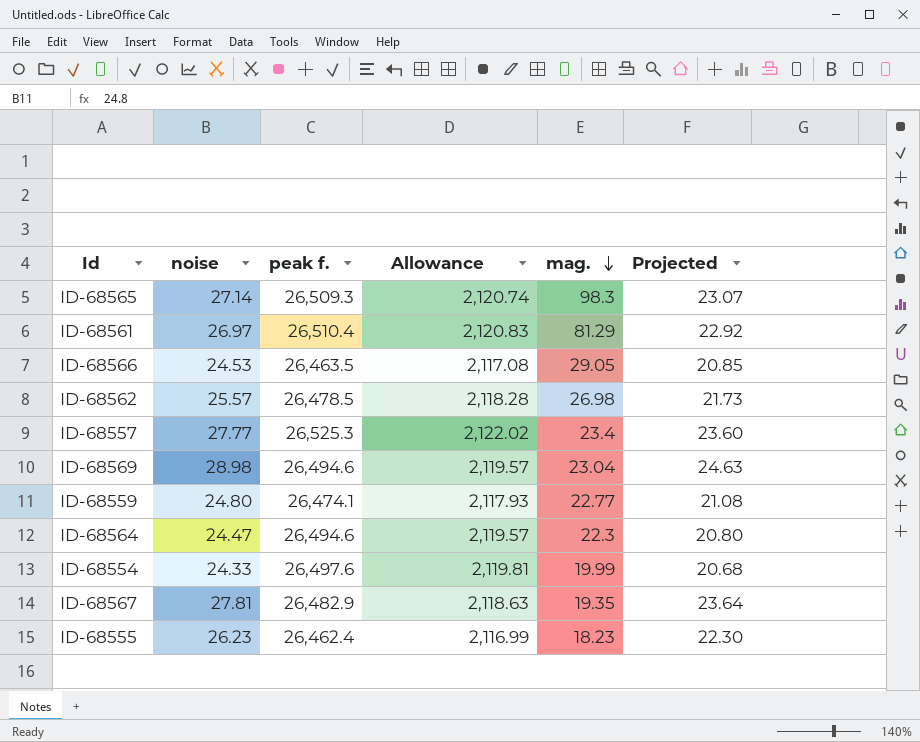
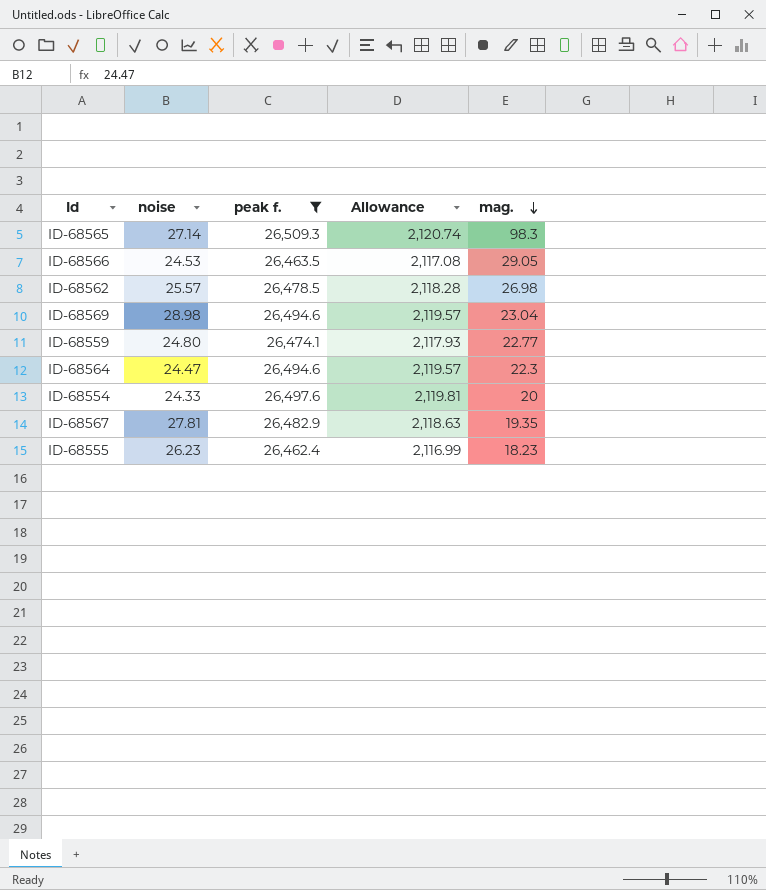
filter: none -> peak f. <= 26,509.3
column Projected | formula: [noise] * 0.85 -> none
ID-68554 | mag.: 19.99 -> 20

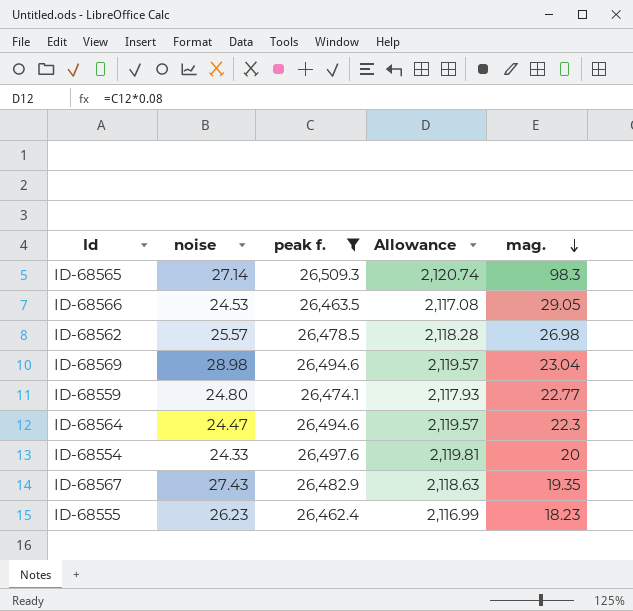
ID-68567 | noise: 27.81 -> 27.43

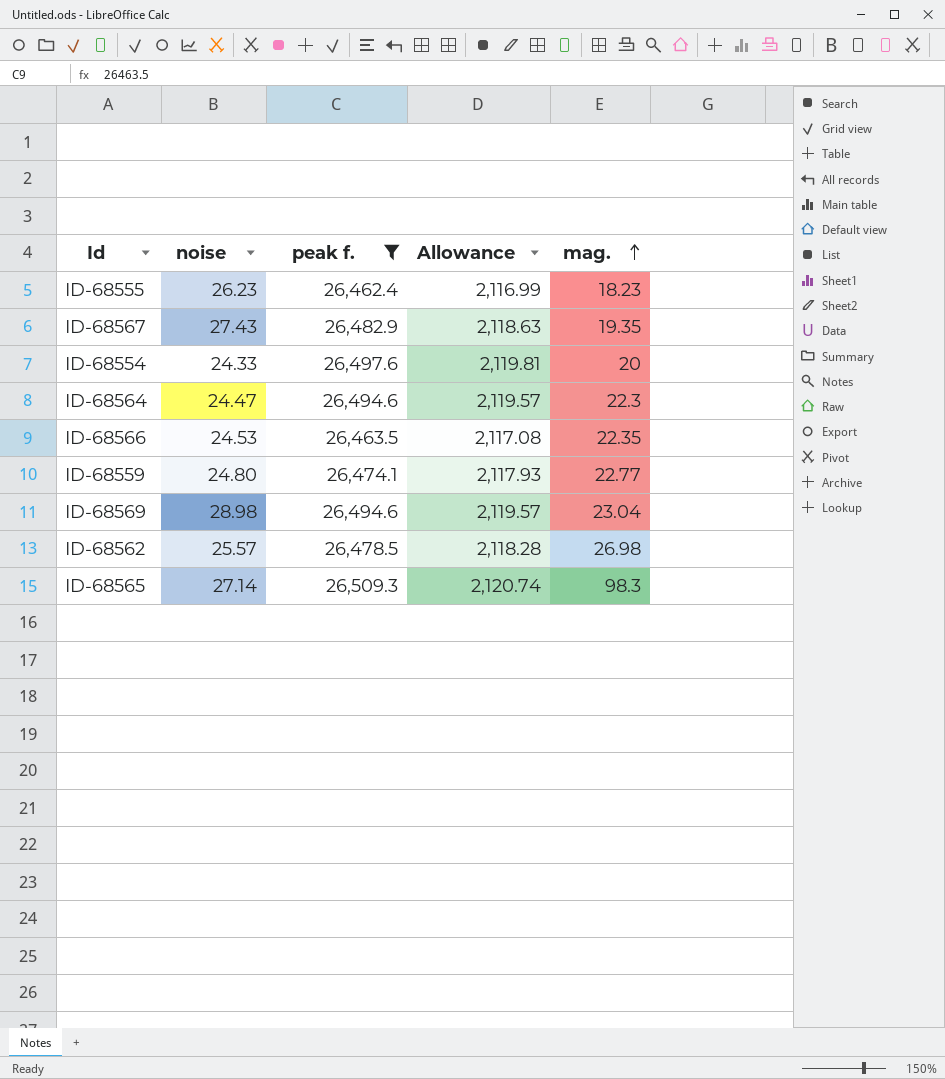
row order: mag. descending -> mag. ascending
ID-68566 | mag.: 29.05 -> 22.35

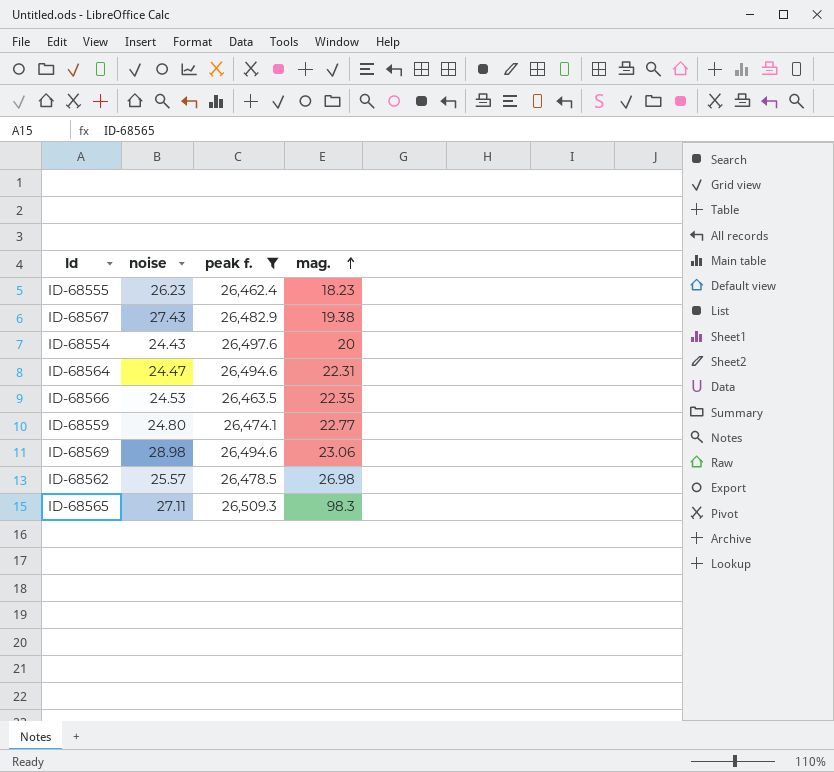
column Allowance | formula: [peak f.] * 0.08 -> none
ID-68567 | mag.: 19.35 -> 19.38
ID-68554 | noise: 24.33 -> 24.43
ID-68564 | mag.: 22.3 -> 22.31
ID-68569 | mag.: 23.04 -> 23.06
ID-68565 | noise: 27.14 -> 27.11

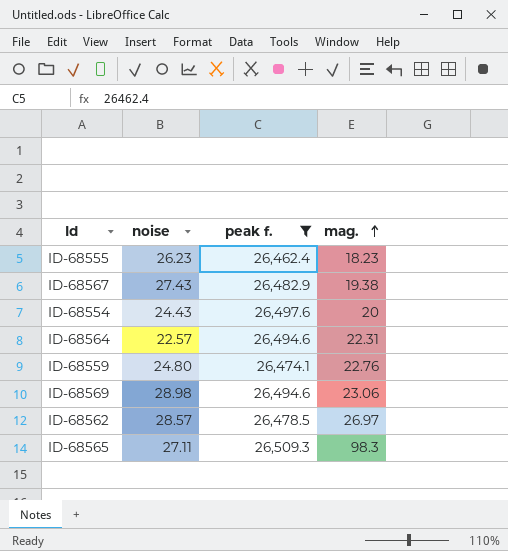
row ID-68566: 24.53 | 26,463.5 | 22.35 -> none
ID-68564 | noise: 24.47 -> 22.57
ID-68559 | mag.: 22.77 -> 22.76
ID-68562 | noise: 25.57 -> 28.57
ID-68562 | mag.: 26.98 -> 26.97

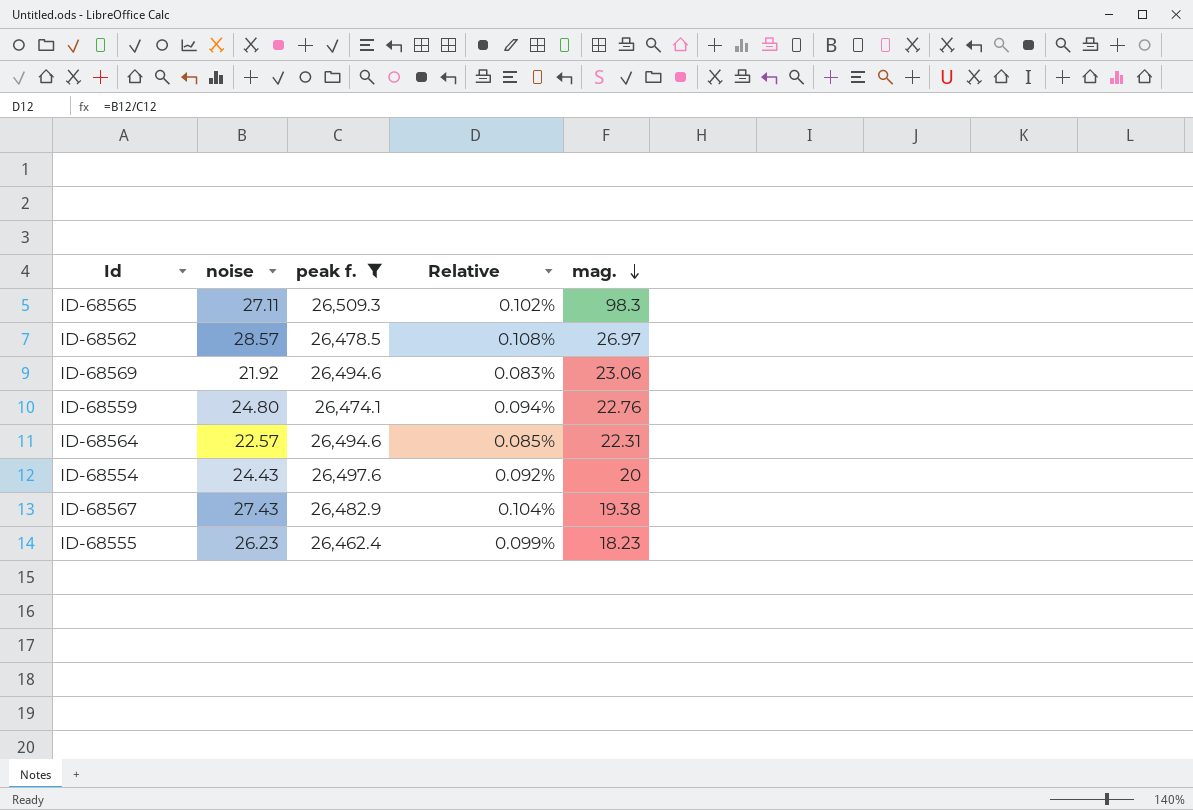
row order: mag. ascending -> mag. descending
column Relative | formula: none -> [noise] / [peak f.]
ID-68569 | noise: 28.98 -> 21.92

